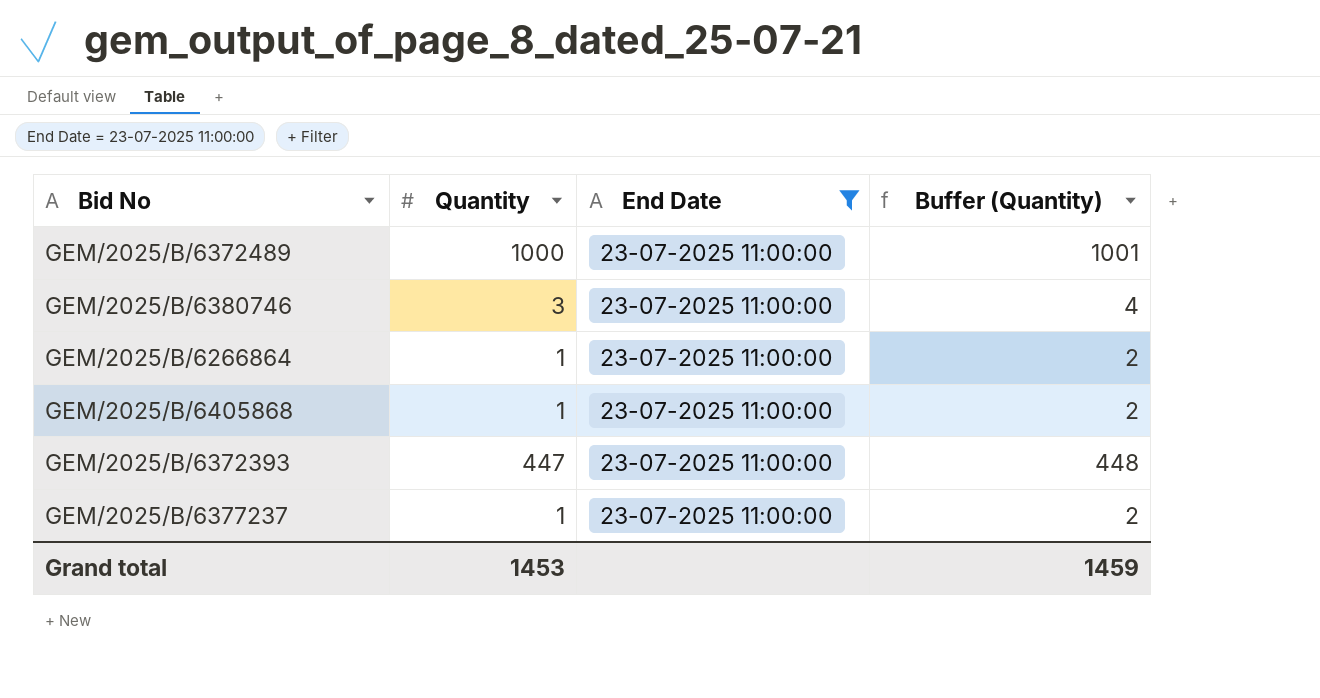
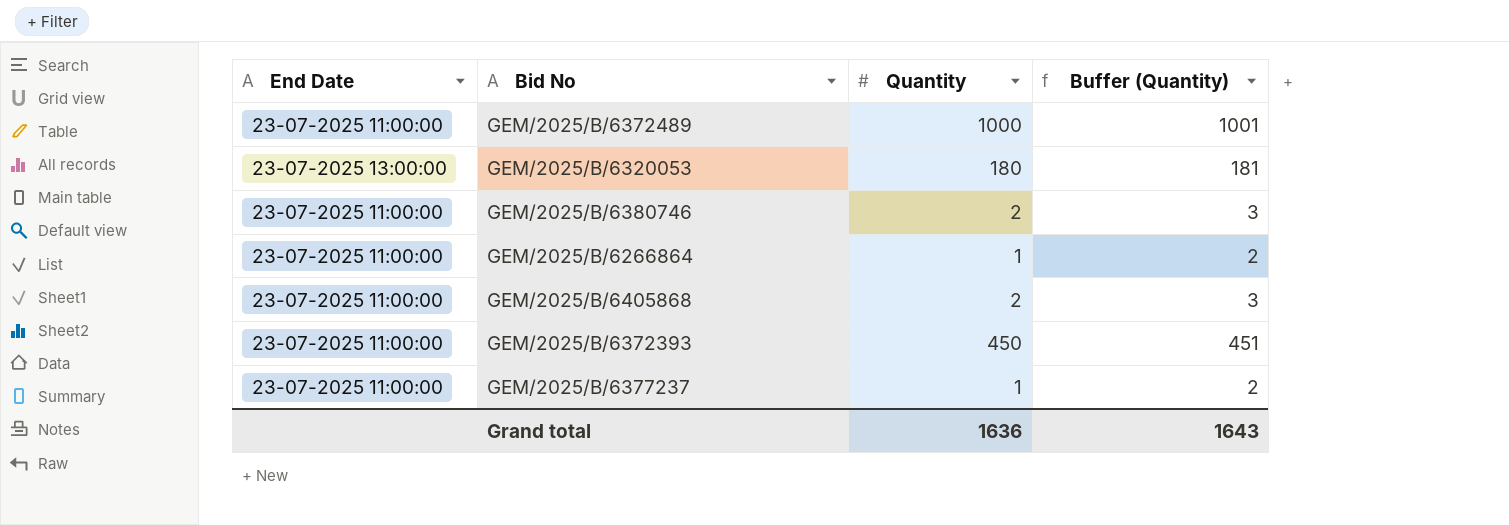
filter: End Date = 23-07-2025 11:00:00 -> none
column End Date | position: 3 -> 1
GEM/2025/B/6380746 | Quantity: 3 -> 2
GEM/2025/B/6380746 | Buffer (Quantity): 4 -> 3
GEM/2025/B/6405868 | Quantity: 1 -> 2
GEM/2025/B/6405868 | Buffer (Quantity): 2 -> 3
GEM/2025/B/6372393 | Quantity: 447 -> 450
GEM/2025/B/6372393 | Buffer (Quantity): 448 -> 451
Grand total | Quantity: 1453 -> 1636
Grand total | Buffer (Quantity): 1459 -> 1643

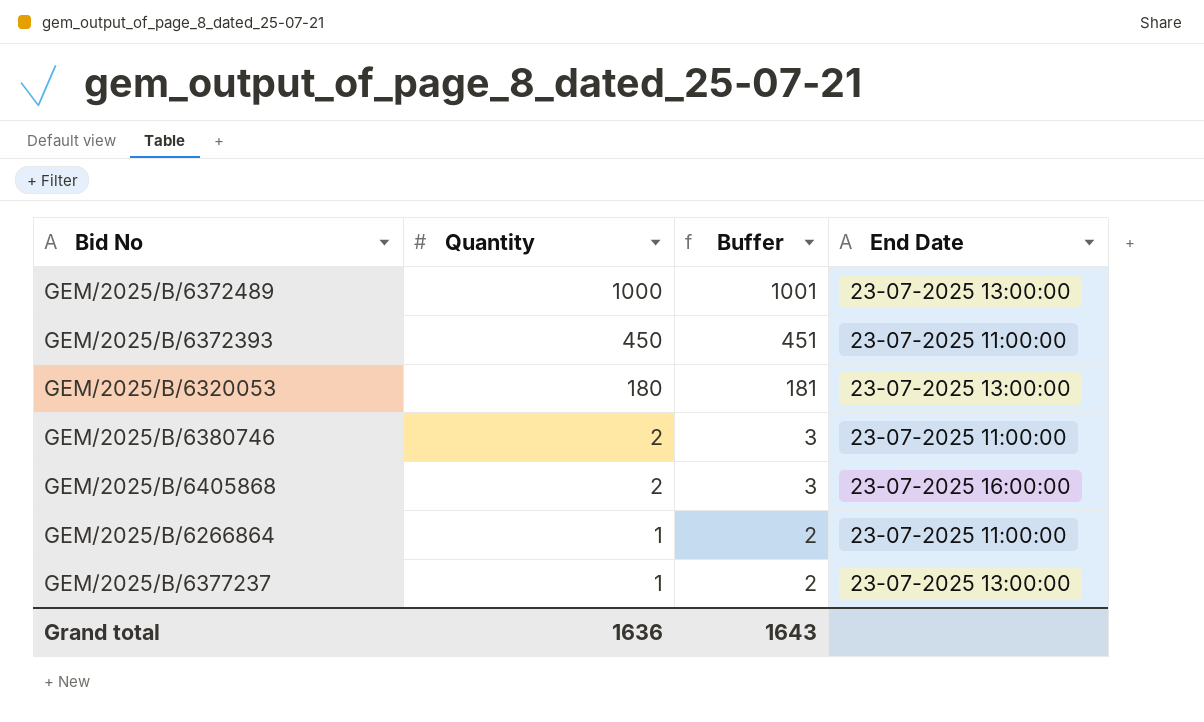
row order: none -> Quantity descending
column name: Buffer (Quantity) -> Buffer
column End Date | position: 1 -> 4
GEM/2025/B/6372489 | End Date: 23-07-2025 11:00:00 -> 23-07-2025 13:00:00
GEM/2025/B/6405868 | End Date: 23-07-2025 11:00:00 -> 23-07-2025 16:00:00
GEM/2025/B/6377237 | End Date: 23-07-2025 11:00:00 -> 23-07-2025 13:00:00

